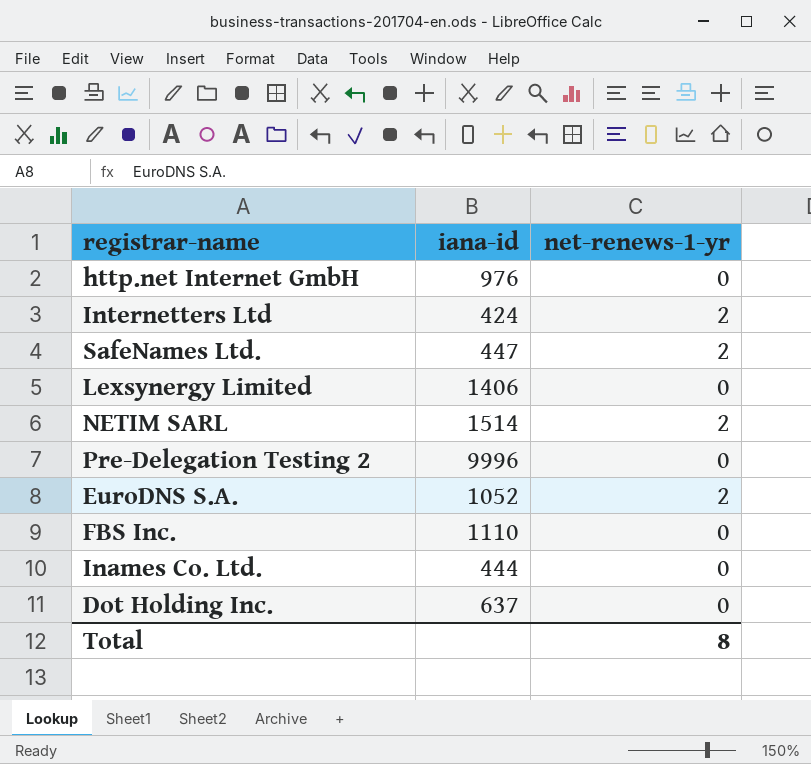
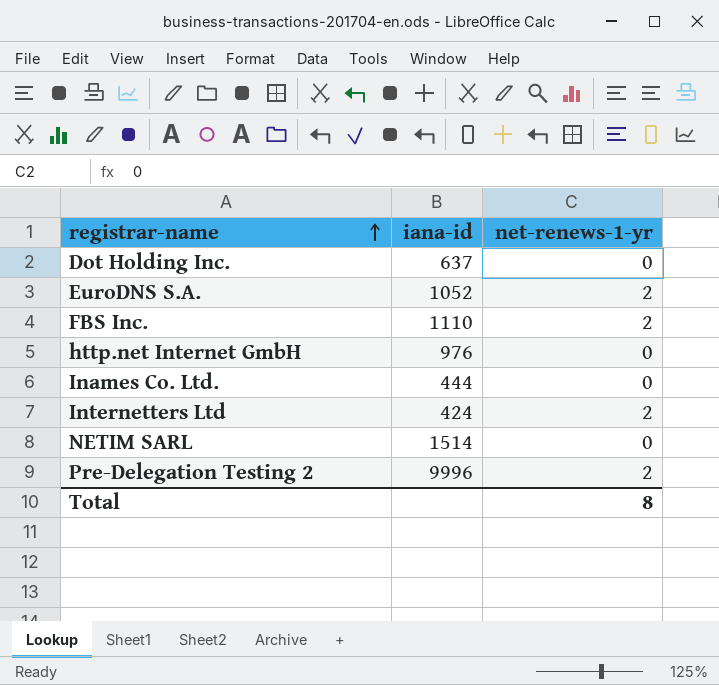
row order: none -> registrar-name ascending
row SafeNames Ltd.: 447 | 2 -> none
row Lexsynergy Limited: 1406 | 0 -> none
FBS Inc. | net-renews-1-yr: 0 -> 2
NETIM SARL | net-renews-1-yr: 2 -> 0
Pre-Delegation Testing 2 | net-renews-1-yr: 0 -> 2

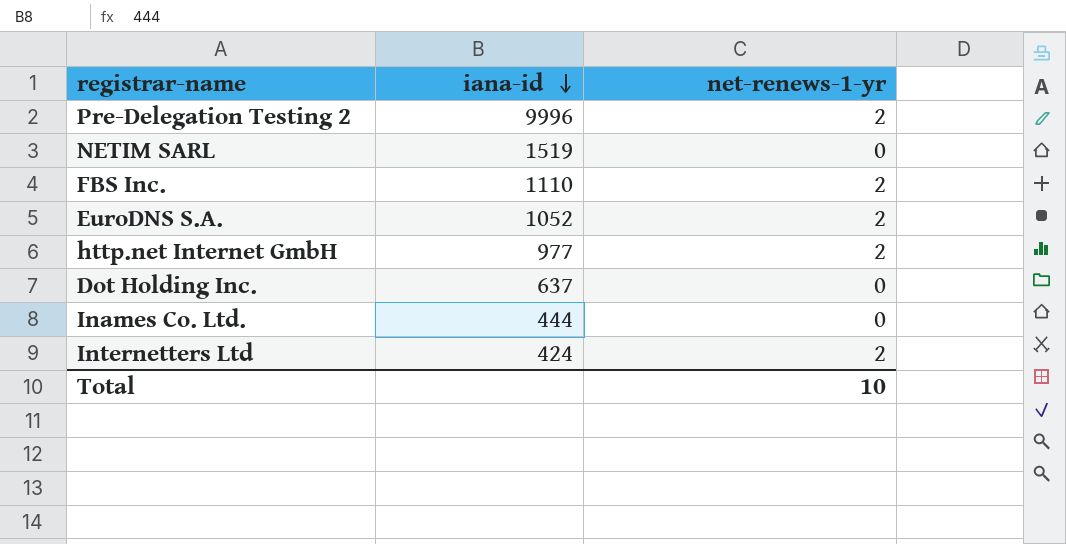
row order: registrar-name ascending -> iana-id descending
NETIM SARL | iana-id: 1514 -> 1519
http.net Internet GmbH | iana-id: 976 -> 977
http.net Internet GmbH | net-renews-1-yr: 0 -> 2
Total | net-renews-1-yr: 8 -> 10

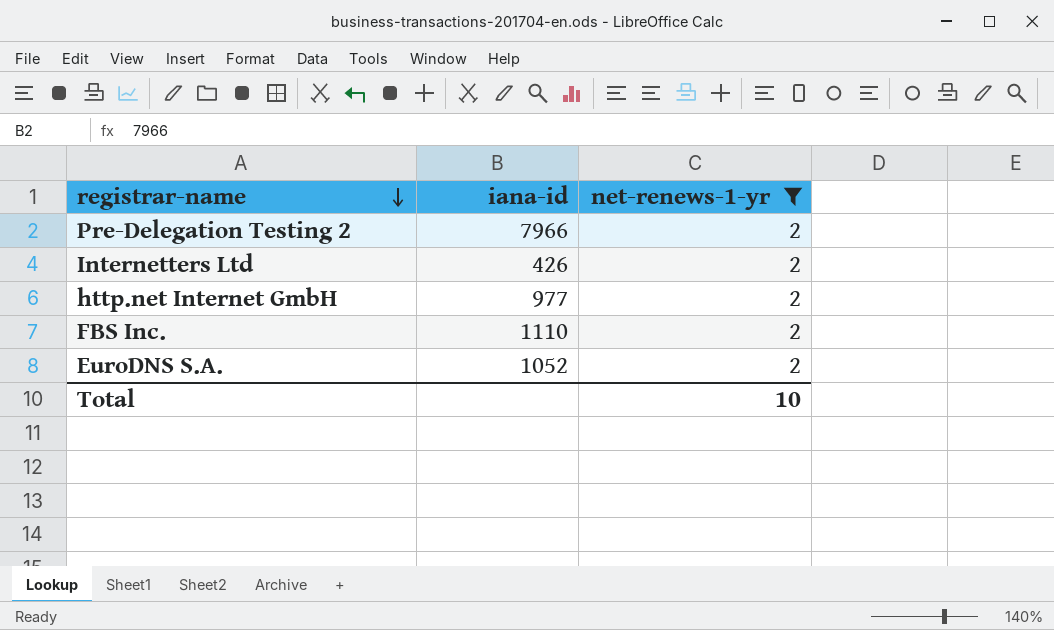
filter: none -> net-renews-1-yr = 2
row order: iana-id descending -> registrar-name descending
Pre-Delegation Testing 2 | iana-id: 9996 -> 7966
Internetters Ltd | iana-id: 424 -> 426

